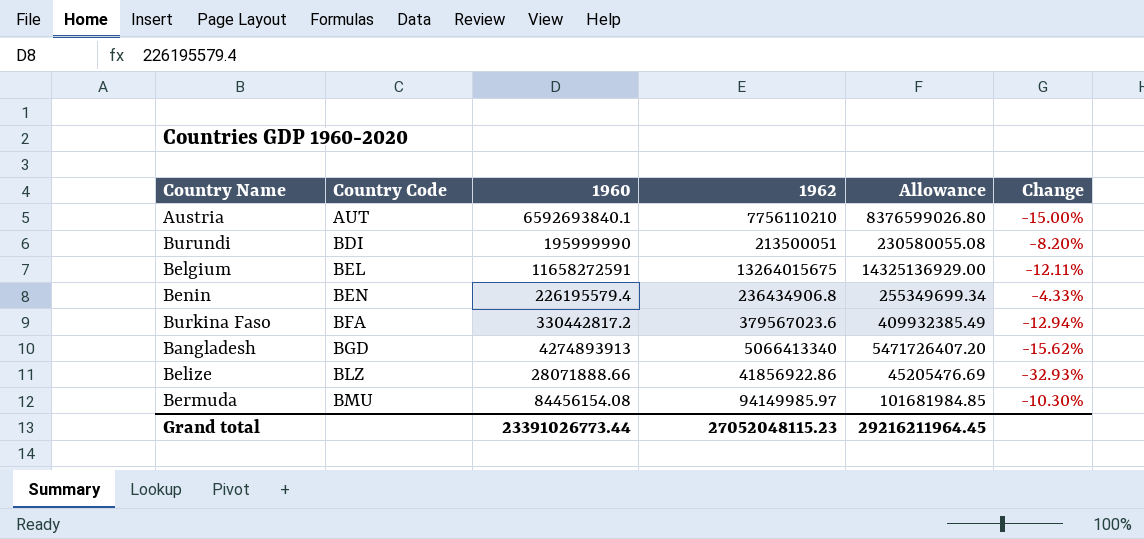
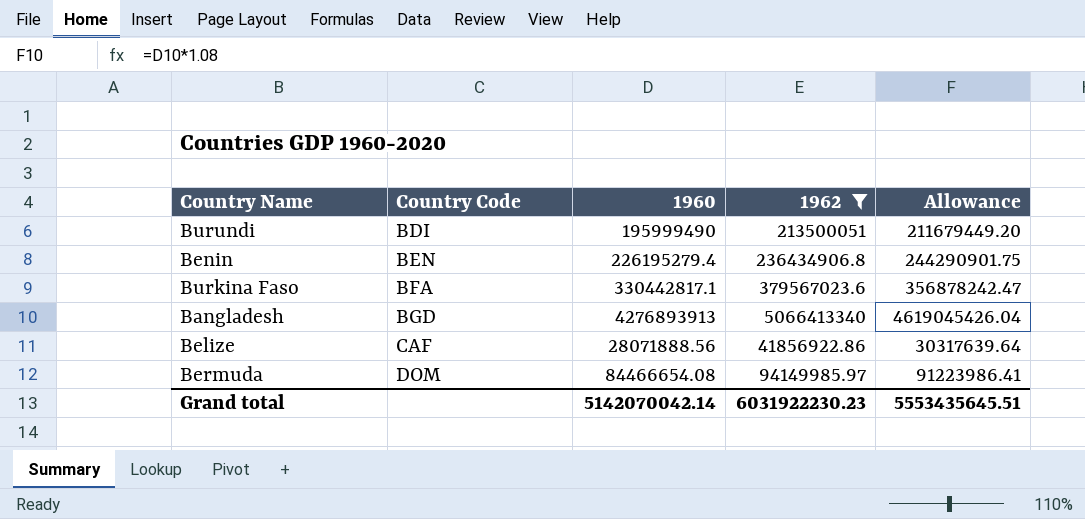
filter: none -> 1962 <= 5066413340
column Change | formula: ([1960] - [1962]) / [1962] -> none
column Allowance | formula: [1962] * 1.08 -> [1960] * 1.08
Burundi | 1960: 195999990 -> 195999490
Benin | 1960: 226195579.4 -> 226195279.4
Burkina Faso | 1960: 330442817.2 -> 330442817.1
Bangladesh | 1960: 4274893913 -> 4276893913
Belize | Country Code: BLZ -> CAF
Belize | 1960: 28071888.66 -> 28071888.56
Bermuda | Country Code: BMU -> DOM
Bermuda | 1960: 84456154.08 -> 84466654.08
Grand total | 1960: 23391026773.44 -> 5142070042.14
Grand total | 1962: 27052048115.23 -> 6031922230.23
Grand total | Allowance: 29216211964.45 -> 5553435645.51

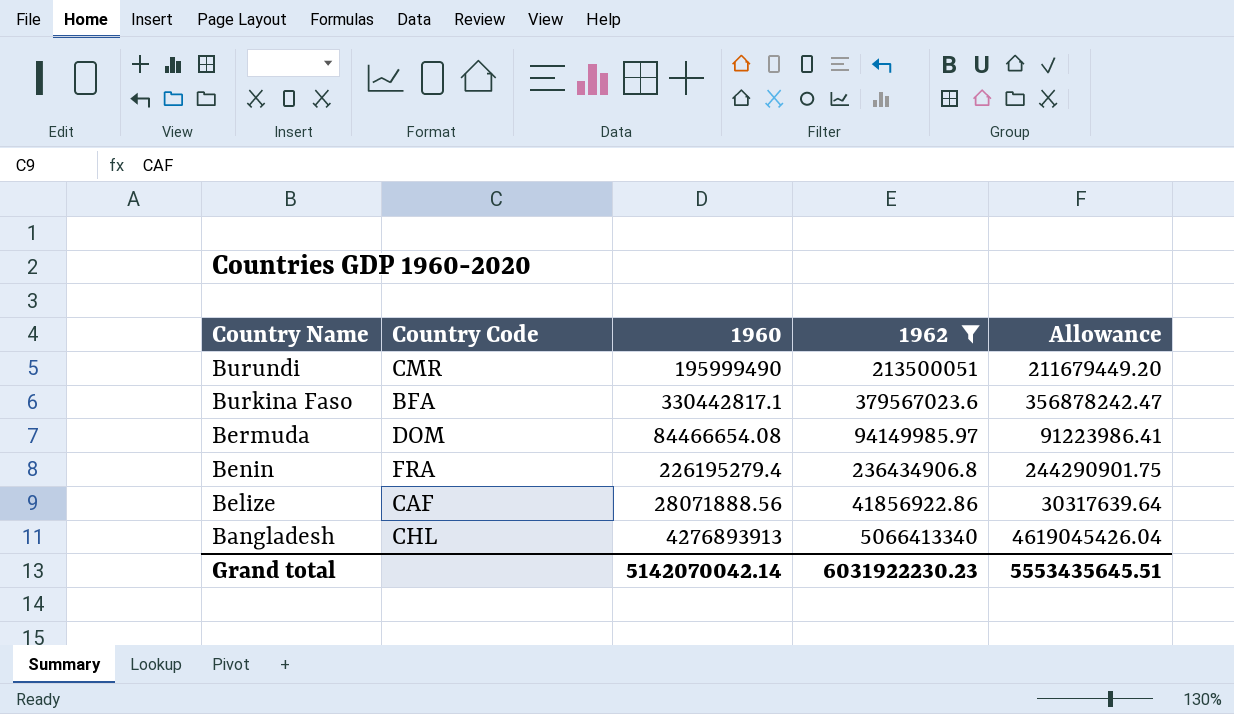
row order: Country Code ascending -> Country Name descending
Burundi | Country Code: BDI -> CMR
Benin | Country Code: BEN -> FRA
Bangladesh | Country Code: BGD -> CHL

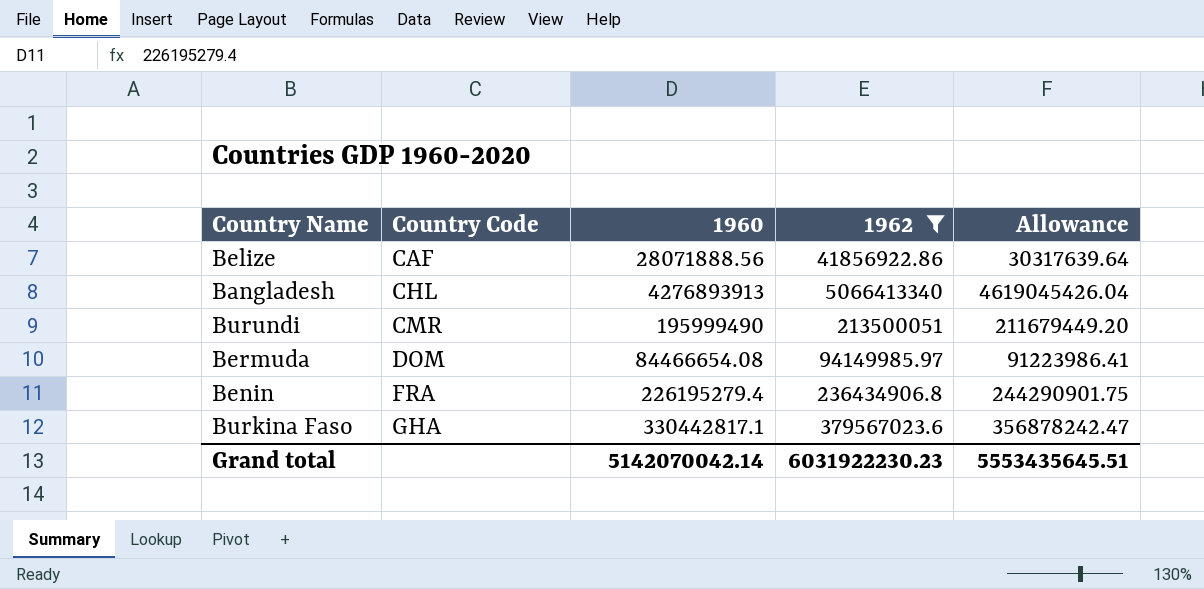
row order: Country Name descending -> Country Code ascending
Burkina Faso | Country Code: BFA -> GHA

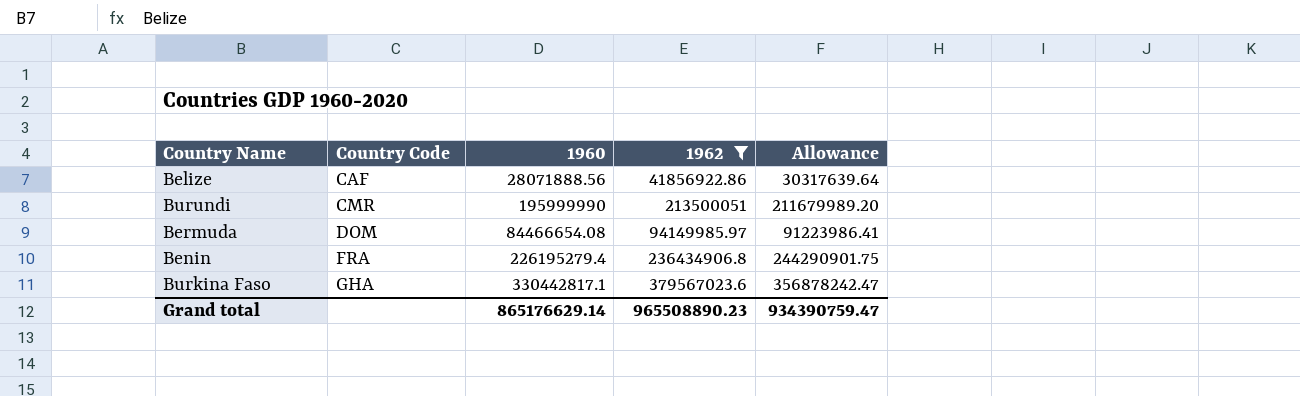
row Bangladesh: CHL | 4276893913 | 5066413340 | 4619045426.04 -> none
Burundi | 1960: 195999490 -> 195999990
Burundi | Allowance: 211679449.20 -> 211679989.20
Grand total | 1960: 5142070042.14 -> 865176629.14
Grand total | 1962: 6031922230.23 -> 965508890.23
Grand total | Allowance: 5553435645.51 -> 934390759.47

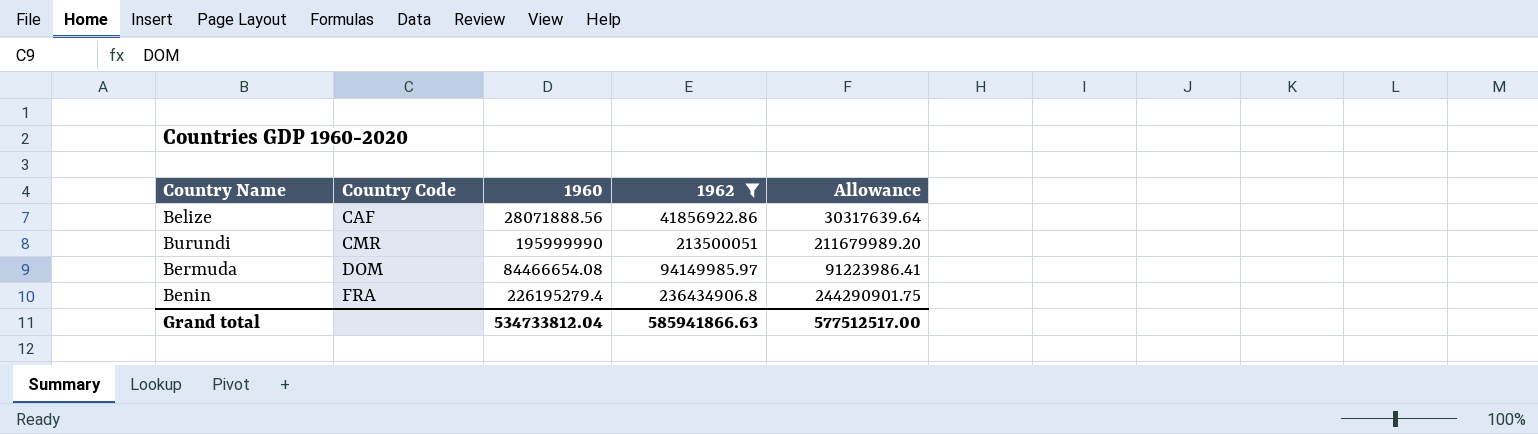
row Burkina Faso: GHA | 330442817.1 | 379567023.6 | 356878242.47 -> none
Grand total | 1960: 865176629.14 -> 534733812.04
Grand total | 1962: 965508890.23 -> 585941866.63
Grand total | Allowance: 934390759.47 -> 577512517.00

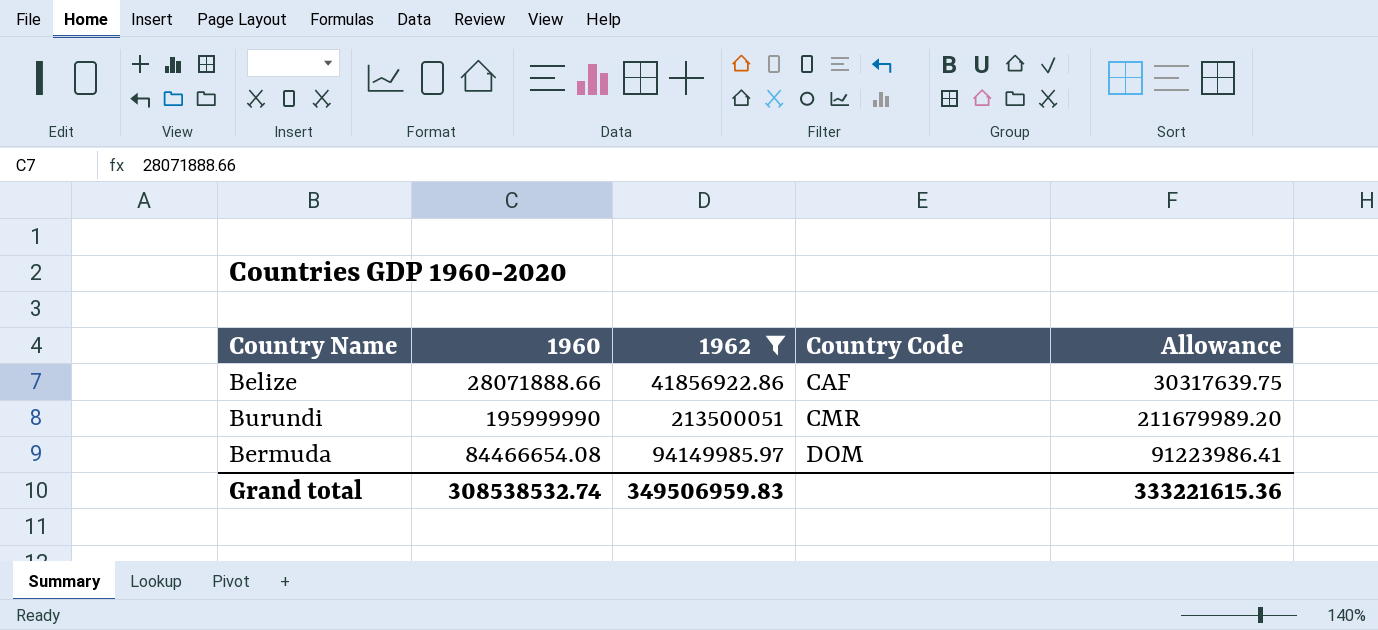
column Country Code | position: 2 -> 4
row Benin: FRA | 226195279.4 | 236434906.8 | 244290901.75 -> none
Belize | 1960: 28071888.56 -> 28071888.66
Belize | Allowance: 30317639.64 -> 30317639.75
Grand total | 1960: 534733812.04 -> 308538532.74
Grand total | 1962: 585941866.63 -> 349506959.83
Grand total | Allowance: 577512517.00 -> 333221615.36

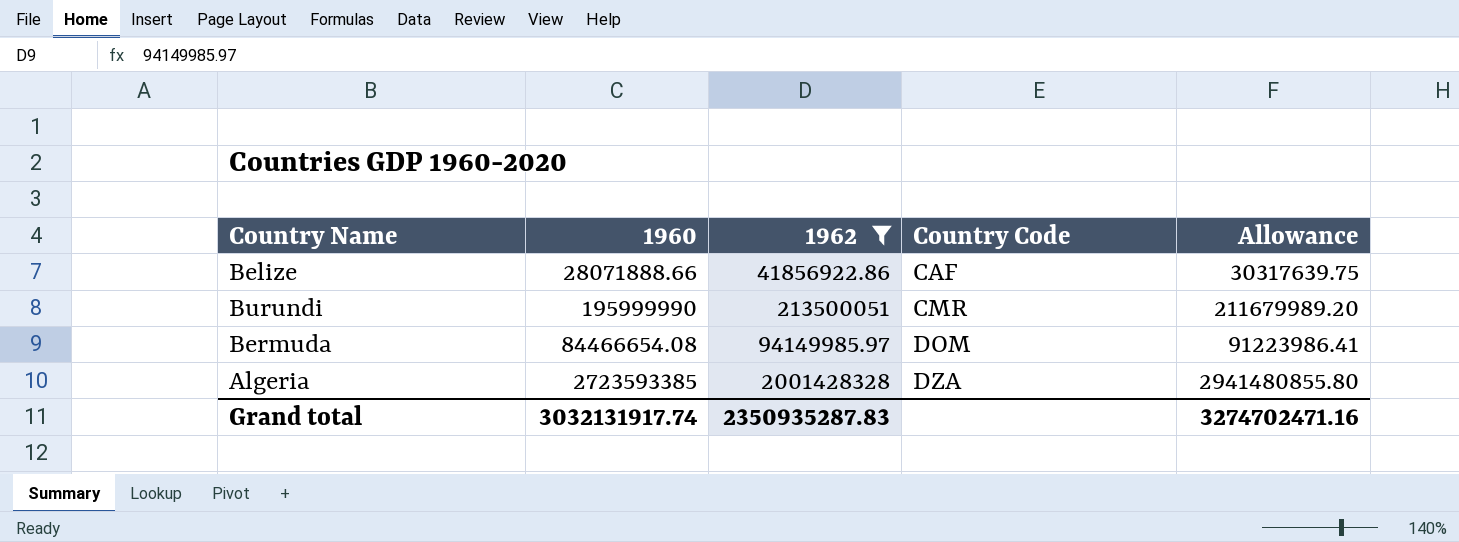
row Algeria: none -> 2723593385 | 2001428328 | DZA | 2941480855.80
Grand total | 1960: 308538532.74 -> 3032131917.74
Grand total | 1962: 349506959.83 -> 2350935287.83
Grand total | Allowance: 333221615.36 -> 3274702471.16

